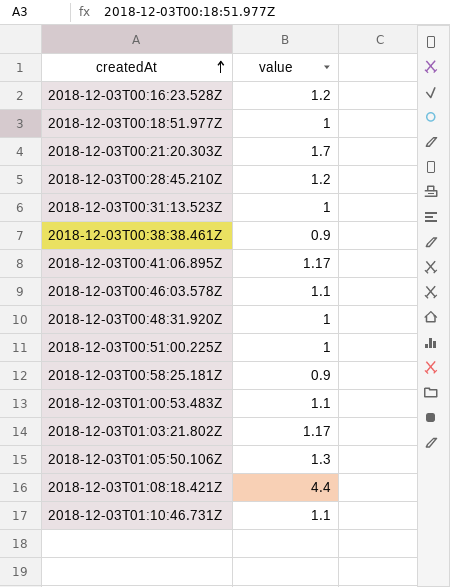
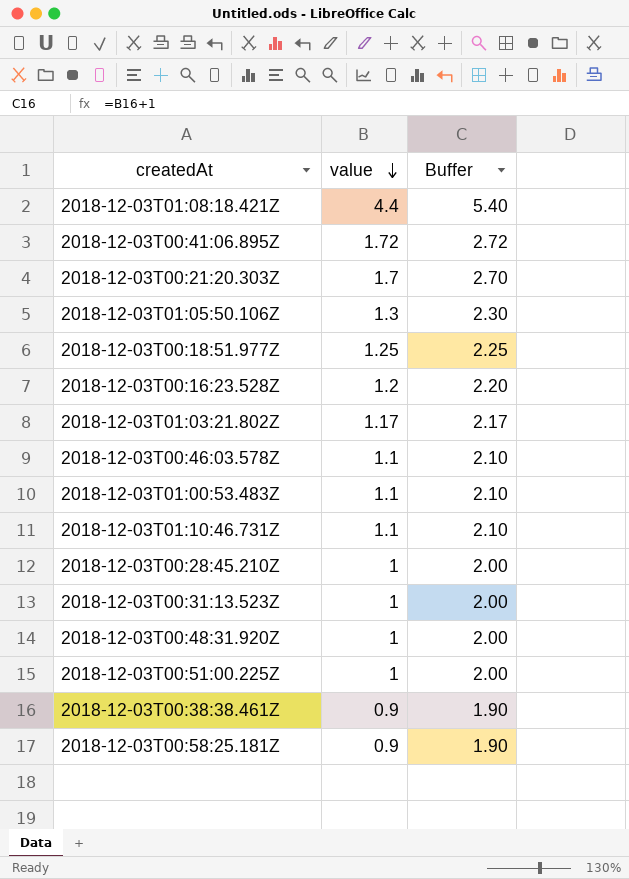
row order: createdAt ascending -> value descending
column Buffer | formula: none -> [value] + 1
2018-12-03T00:41:06.895Z | value: 1.17 -> 1.72
2018-12-03T00:18:51.977Z | value: 1 -> 1.25
2018-12-03T00:28:45.210Z | value: 1.2 -> 1

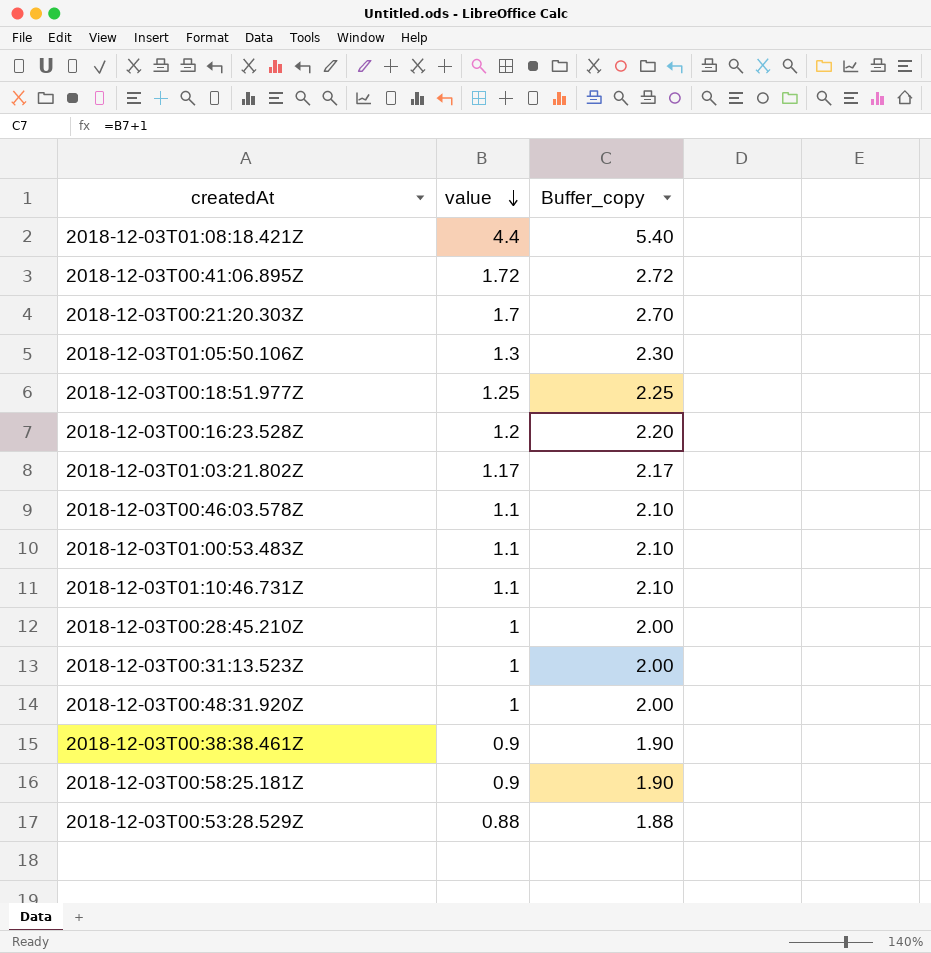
column name: Buffer -> Buffer_copy
row 2018-12-03T00:51:00.225Z: 1 | 2.00 -> none
row 2018-12-03T00:53:28.529Z: none -> 0.88 | 1.88

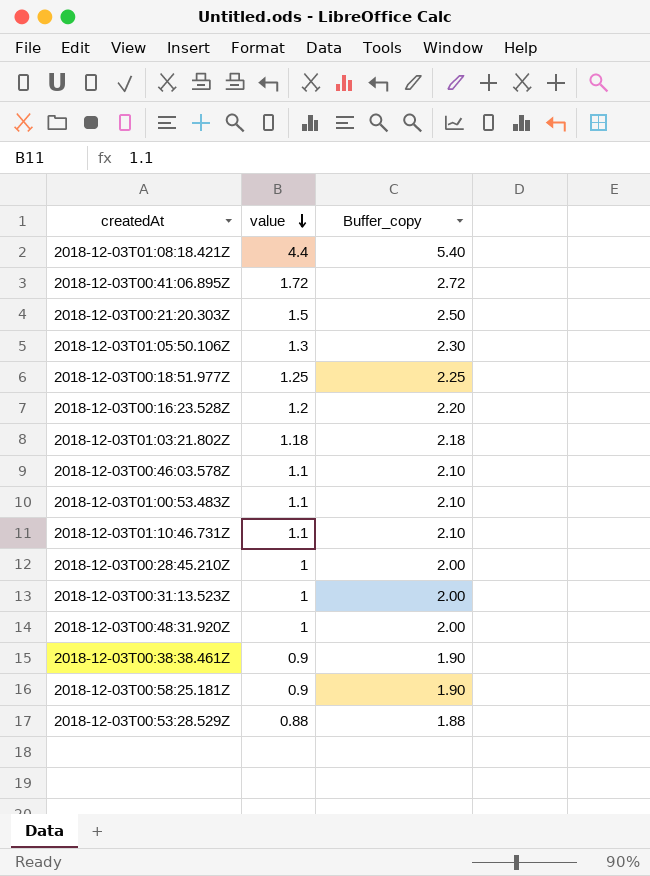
2018-12-03T00:21:20.303Z | value: 1.7 -> 1.5
2018-12-03T00:21:20.303Z | Buffer_copy: 2.70 -> 2.50
2018-12-03T01:03:21.802Z | value: 1.17 -> 1.18
2018-12-03T01:03:21.802Z | Buffer_copy: 2.17 -> 2.18

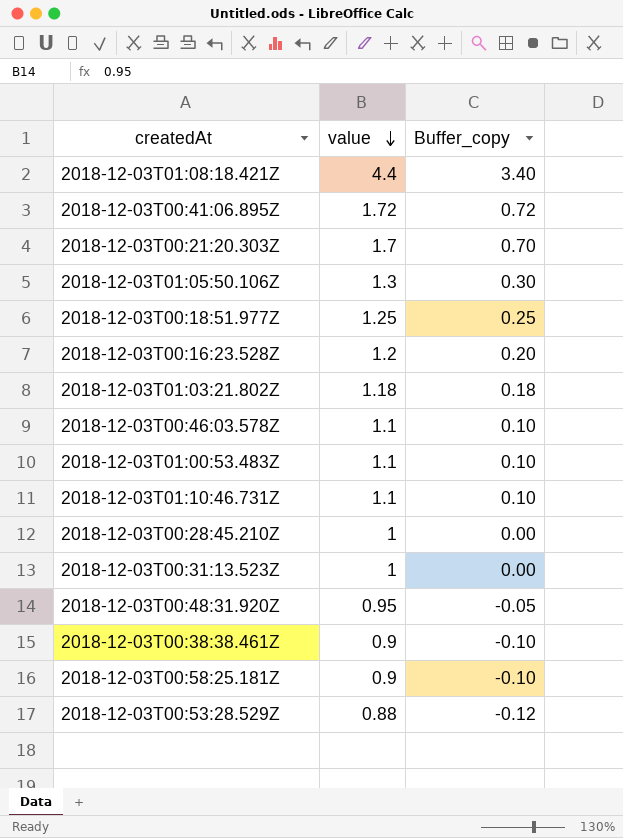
column Buffer_copy | formula: [value] + 1 -> [value] - 1
2018-12-03T00:21:20.303Z | value: 1.5 -> 1.7
2018-12-03T00:48:31.920Z | value: 1 -> 0.95

